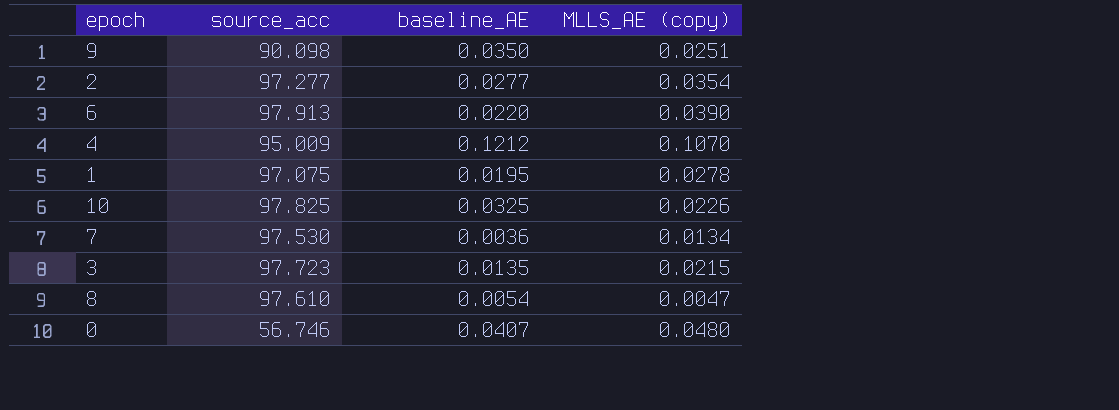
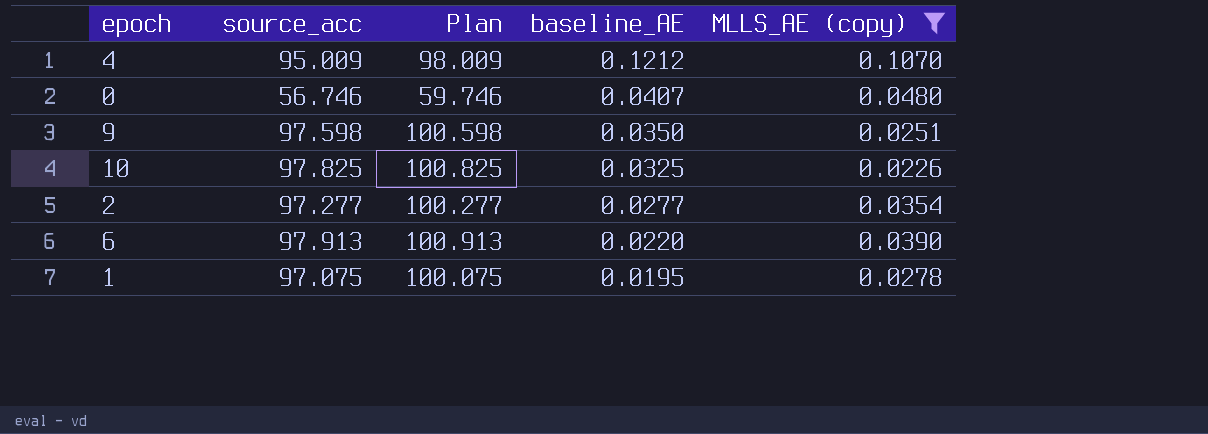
filter: none -> MLLS_AE (copy) >= 0.0226
row order: none -> baseline_AE descending
column Plan | formula: none -> [source_acc] + 3
9 | source_acc: 90.098 -> 97.598

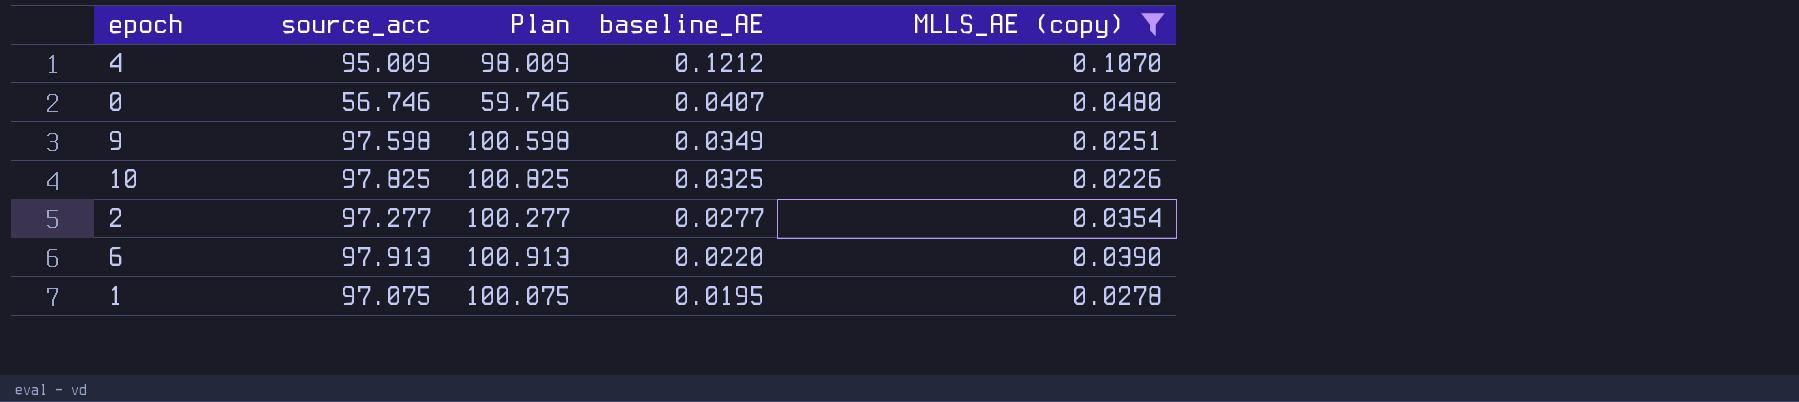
9 | baseline_AE: 0.0350 -> 0.0349

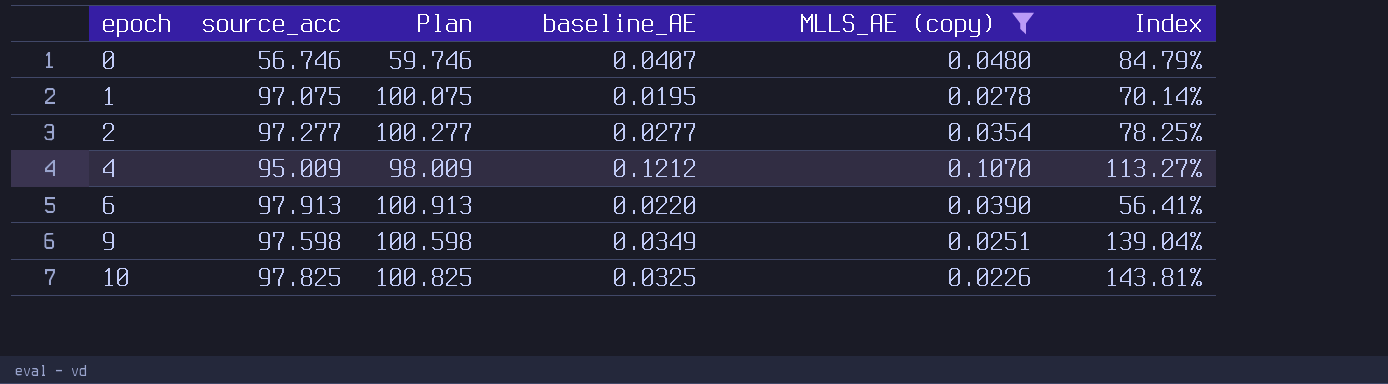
row order: baseline_AE descending -> epoch ascending
column Index | formula: none -> [baseline_AE] / [MLLS_AE (copy)]

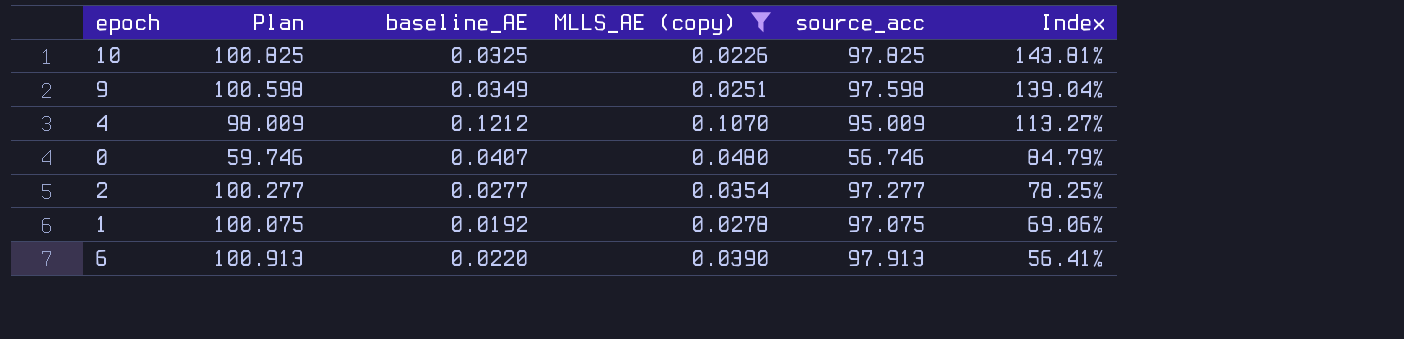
row order: epoch ascending -> Index descending
column source_acc | position: 2 -> 5
1 | baseline_AE: 0.0195 -> 0.0192
1 | Index: 70.14% -> 69.06%

